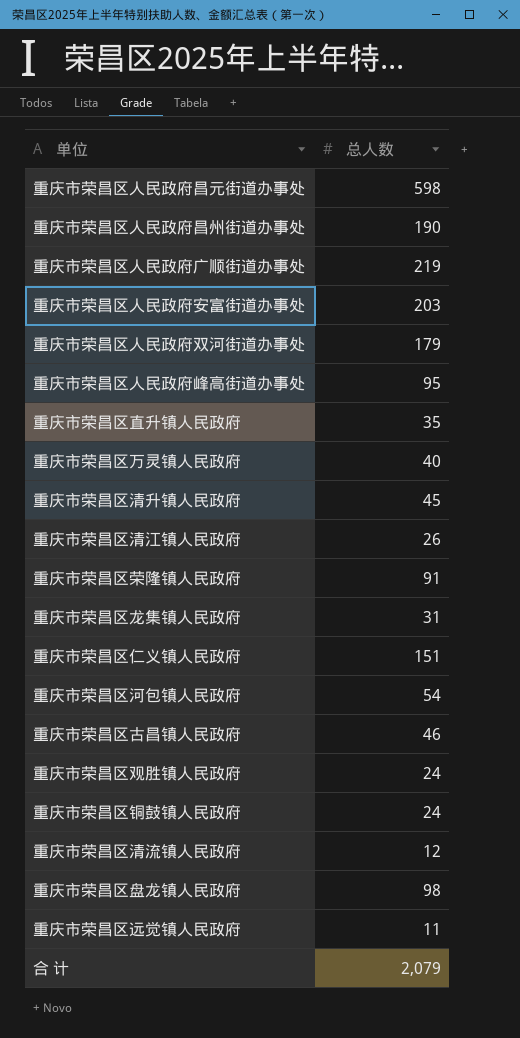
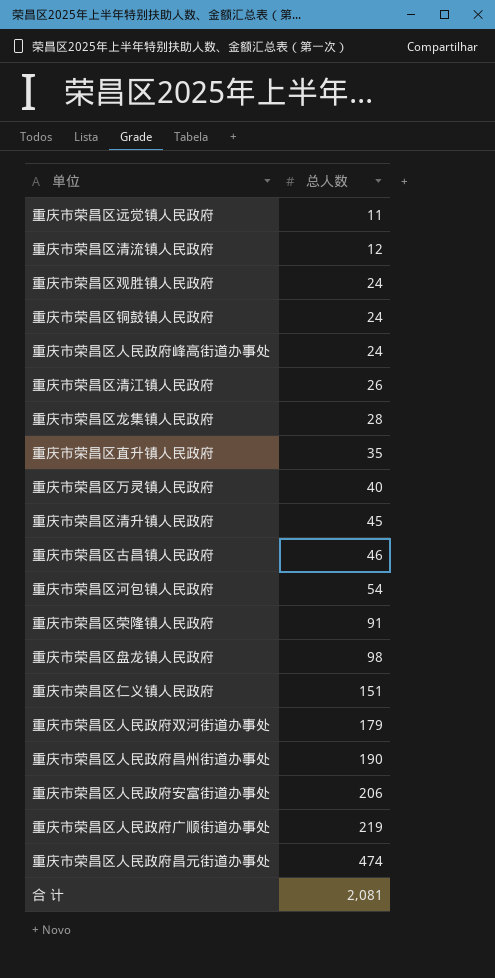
row order: none -> 总人数 ascending
重庆市荣昌区人民政府峰高街道办事处 | 总人数: 95 -> 24
重庆市荣昌区龙集镇人民政府 | 总人数: 31 -> 28
重庆市荣昌区人民政府安富街道办事处 | 总人数: 203 -> 206
重庆市荣昌区人民政府昌元街道办事处 | 总人数: 598 -> 474
合 计 | 总人数: 2,079 -> 2,081

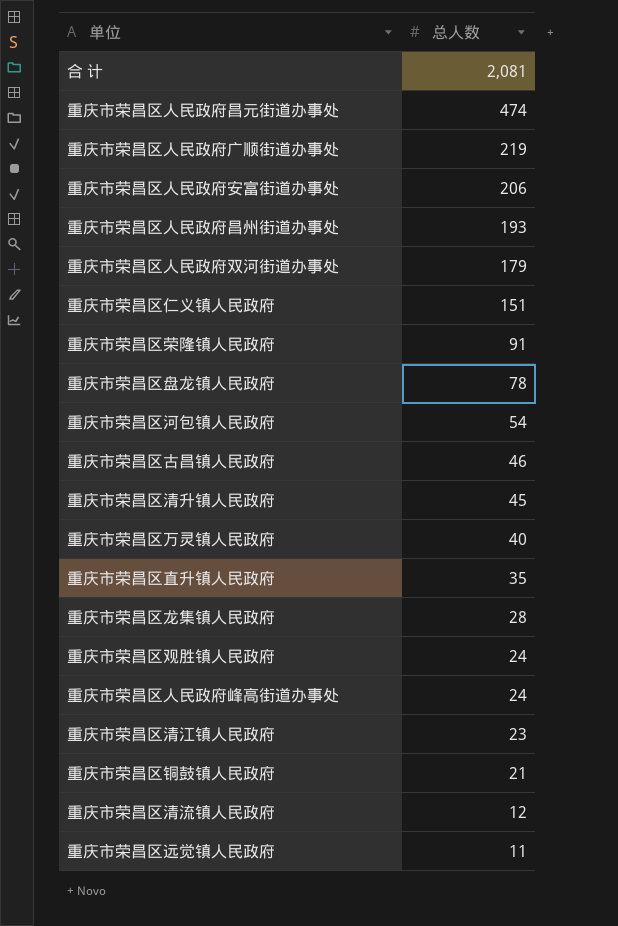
row order: 总人数 ascending -> 总人数 descending
重庆市荣昌区人民政府昌州街道办事处 | 总人数: 190 -> 193
重庆市荣昌区盘龙镇人民政府 | 总人数: 98 -> 78
重庆市荣昌区清江镇人民政府 | 总人数: 26 -> 23
重庆市荣昌区铜鼓镇人民政府 | 总人数: 24 -> 21

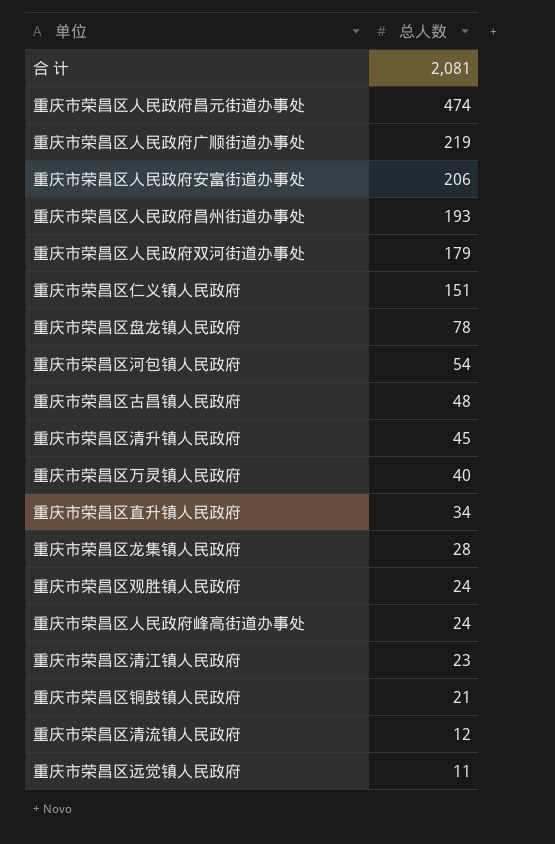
row 重庆市荣昌区荣隆镇人民政府: 91 -> none
重庆市荣昌区古昌镇人民政府 | 总人数: 46 -> 48
重庆市荣昌区直升镇人民政府 | 总人数: 35 -> 34

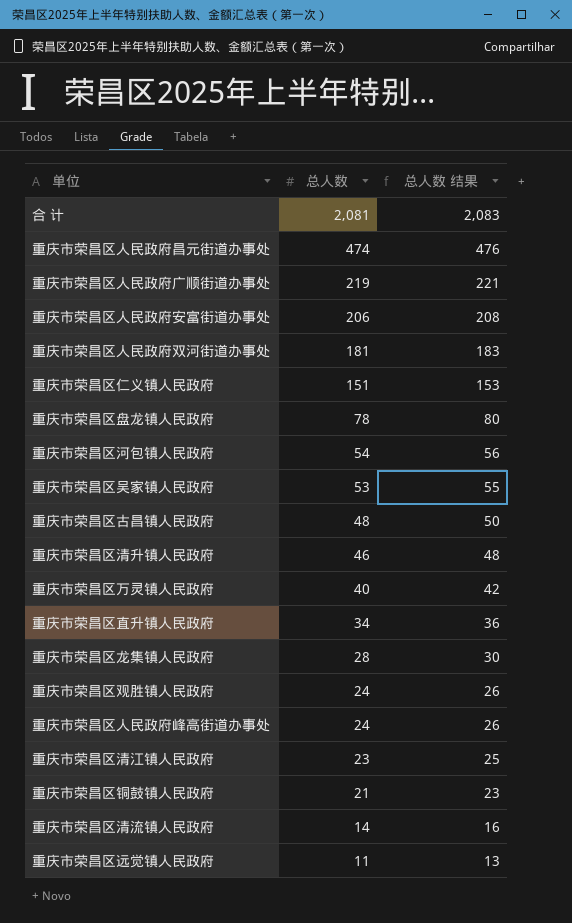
column 总人数 结果 | formula: none -> [总人数] + 2
row 重庆市荣昌区人民政府昌州街道办事处: 193 -> none
重庆市荣昌区人民政府双河街道办事处 | 总人数: 179 -> 181
row 重庆市荣昌区吴家镇人民政府: none -> 53 | 55
重庆市荣昌区清升镇人民政府 | 总人数: 45 -> 46
重庆市荣昌区清流镇人民政府 | 总人数: 12 -> 14

